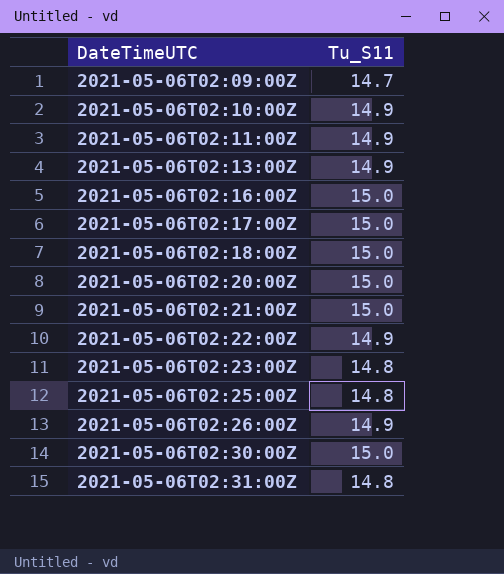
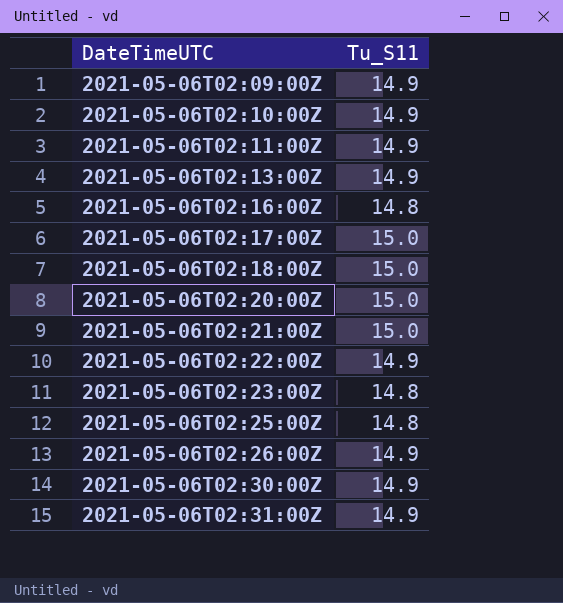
2021-05-06T02:09:00Z | Tu_S11: 14.7 -> 14.9
2021-05-06T02:16:00Z | Tu_S11: 15.0 -> 14.8
2021-05-06T02:30:00Z | Tu_S11: 15.0 -> 14.9
2021-05-06T02:31:00Z | Tu_S11: 14.8 -> 14.9

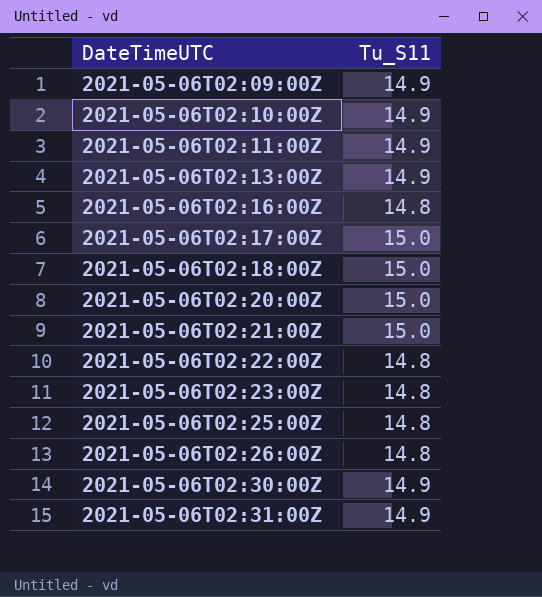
2021-05-06T02:22:00Z | Tu_S11: 14.9 -> 14.8
2021-05-06T02:26:00Z | Tu_S11: 14.9 -> 14.8

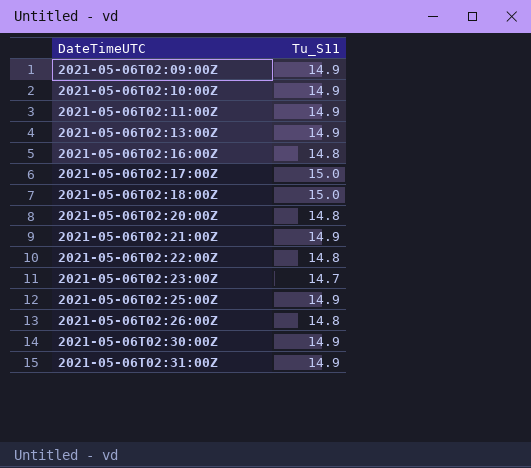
2021-05-06T02:20:00Z | Tu_S11: 15.0 -> 14.8
2021-05-06T02:21:00Z | Tu_S11: 15.0 -> 14.9
2021-05-06T02:23:00Z | Tu_S11: 14.8 -> 14.7
2021-05-06T02:25:00Z | Tu_S11: 14.8 -> 14.9

